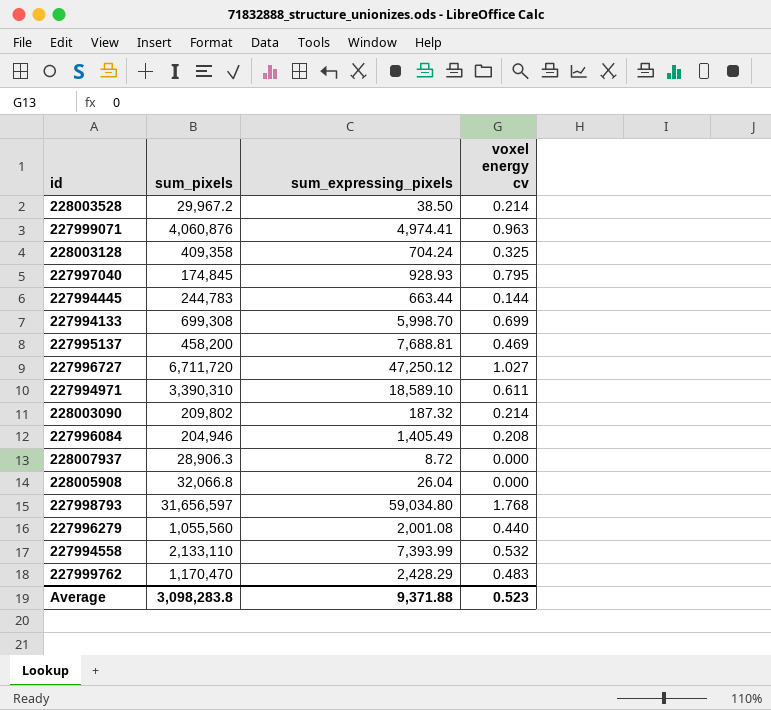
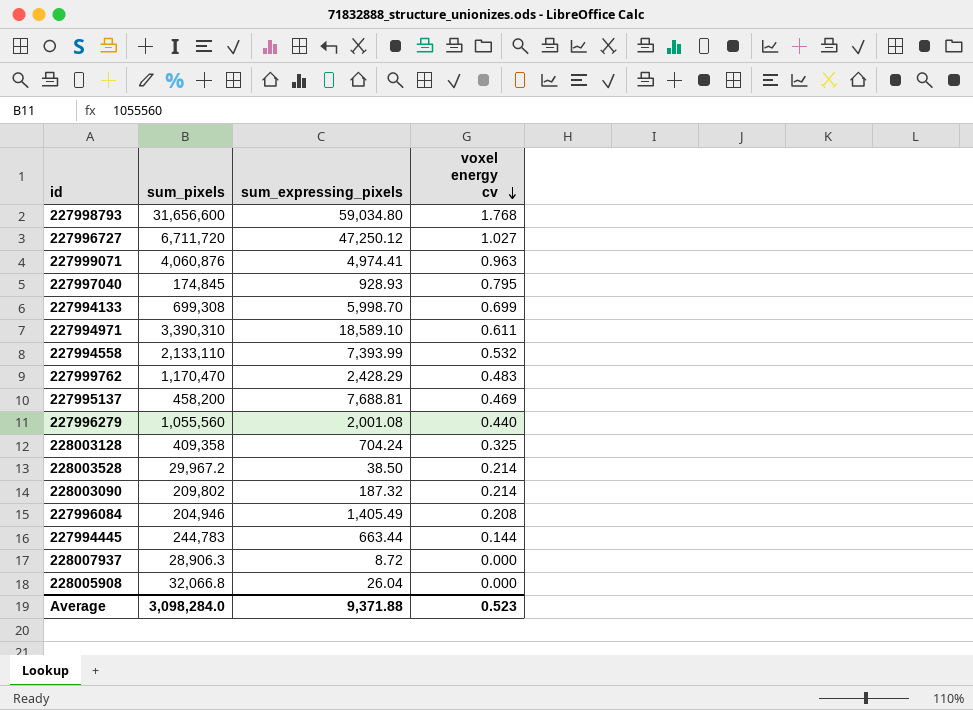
row order: none -> voxel energy cv descending
227998793 | sum_pixels: 31,656,597 -> 31,656,600
Average | sum_pixels: 3,098,283.8 -> 3,098,284.0

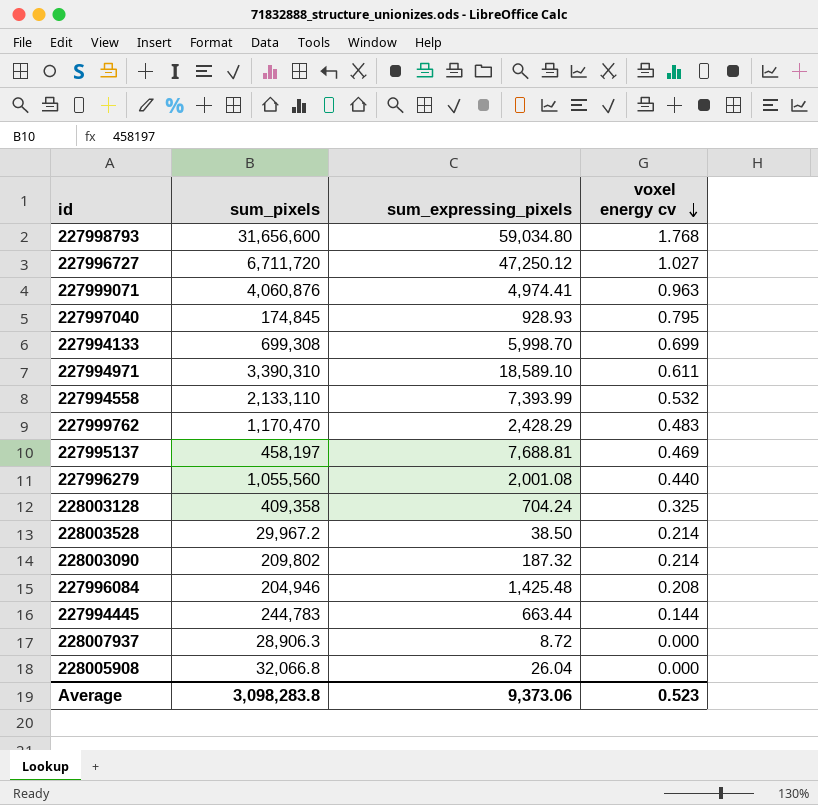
227995137 | sum_pixels: 458,200 -> 458,197
227996084 | sum_expressing_pixels: 1,405.49 -> 1,425.48
Average | sum_pixels: 3,098,284.0 -> 3,098,283.8
Average | sum_expressing_pixels: 9,371.88 -> 9,373.06

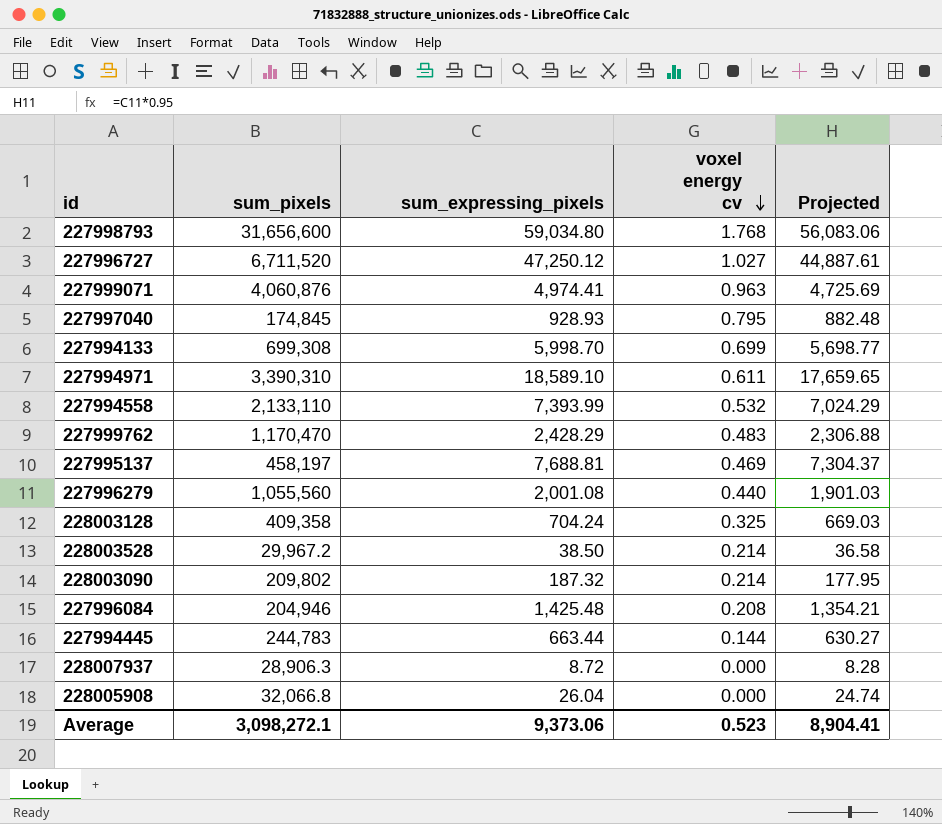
column Projected | formula: none -> [sum_expressing_pixels] * 0.95
227996727 | sum_pixels: 6,711,720 -> 6,711,520
Average | sum_pixels: 3,098,283.8 -> 3,098,272.1

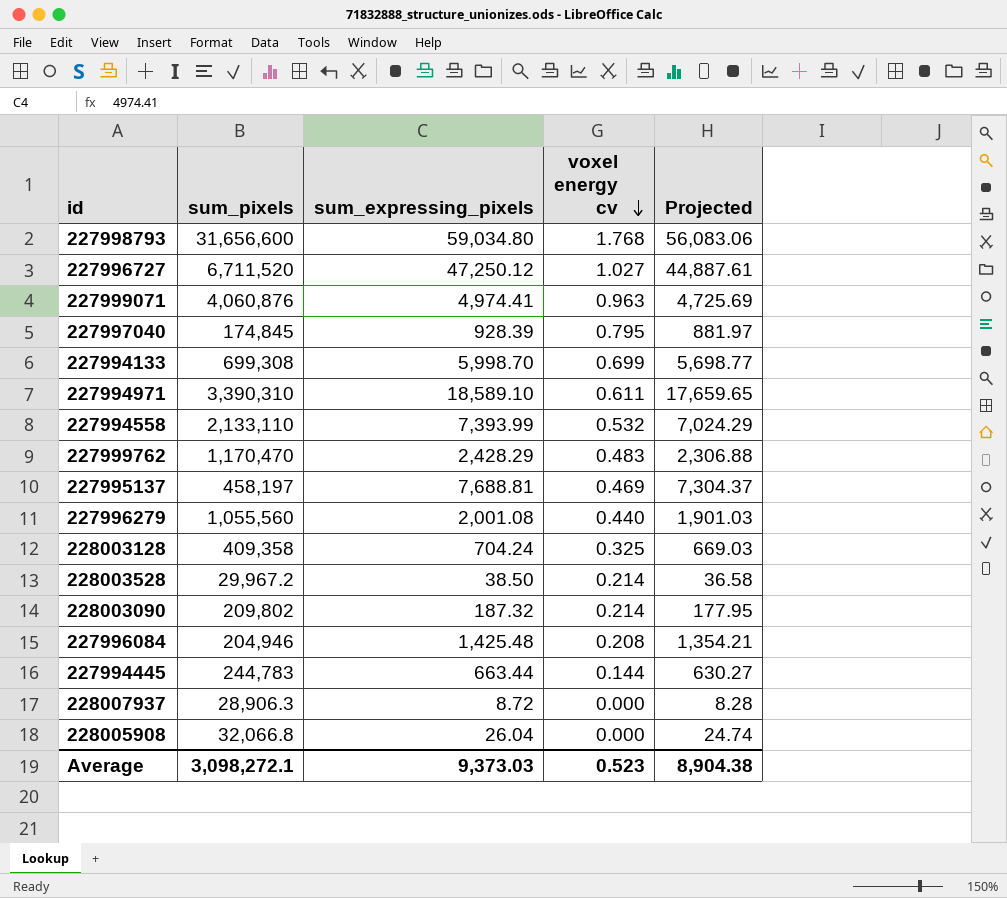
227997040 | sum_expressing_pixels: 928.93 -> 928.39
227997040 | Projected: 882.48 -> 881.97
Average | sum_expressing_pixels: 9,373.06 -> 9,373.03
Average | Projected: 8,904.41 -> 8,904.38

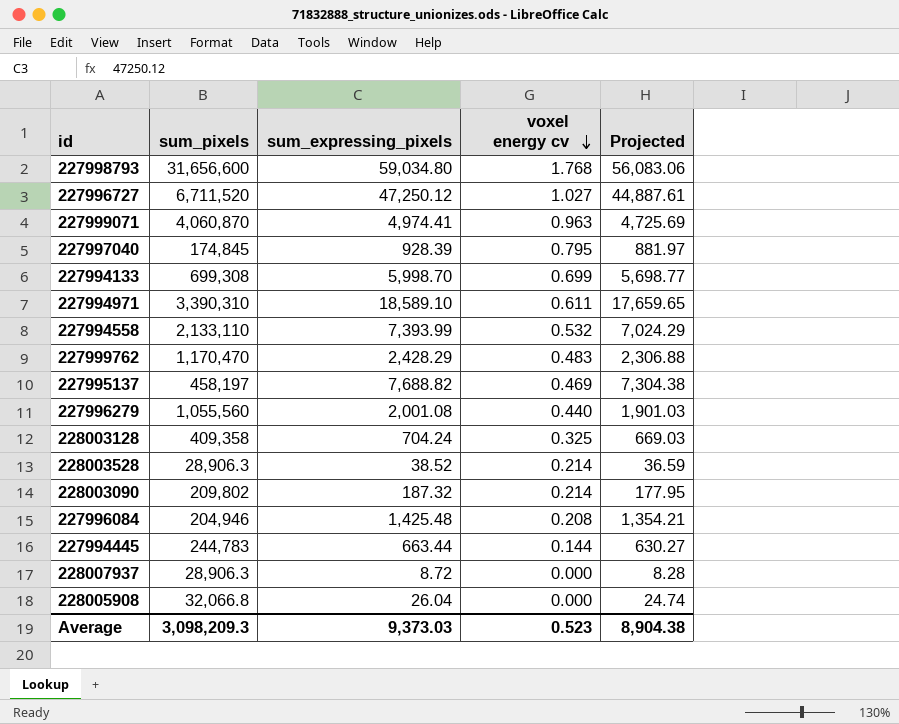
227999071 | sum_pixels: 4,060,876 -> 4,060,870
227995137 | sum_expressing_pixels: 7,688.81 -> 7,688.82
227995137 | Projected: 7,304.37 -> 7,304.38
228003528 | sum_pixels: 29,967.2 -> 28,906.3
228003528 | sum_expressing_pixels: 38.50 -> 38.52
228003528 | Projected: 36.58 -> 36.59
Average | sum_pixels: 3,098,272.1 -> 3,098,209.3

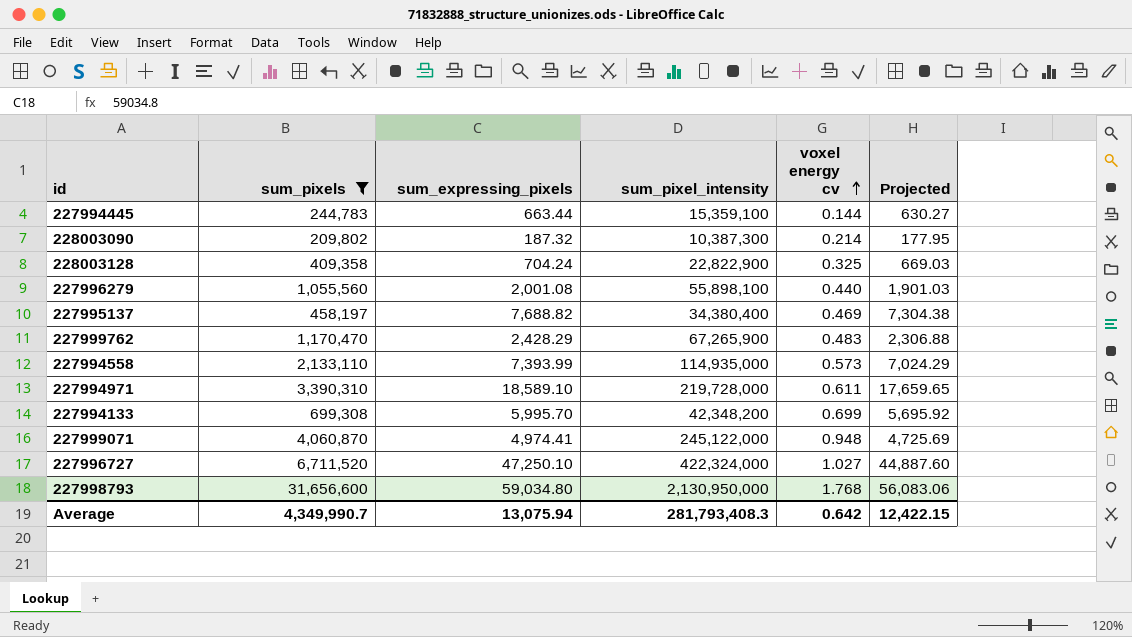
filter: none -> sum_pixels >= 209,802
row order: voxel energy cv descending -> voxel energy cv ascending
column sum_pixel_intensity | position: none -> 4
227994558 | voxel energy cv: 0.532 -> 0.573
227994133 | sum_expressing_pixels: 5,998.70 -> 5,995.70
227994133 | Projected: 5,698.77 -> 5,695.92
227999071 | voxel energy cv: 0.963 -> 0.948
227996727 | sum_expressing_pixels: 47,250.12 -> 47,250.10
227996727 | Projected: 44,887.61 -> 44,887.60
Average | sum_pixels: 3,098,209.3 -> 4,349,990.7
Average | sum_expressing_pixels: 9,373.03 -> 13,075.94
Average | voxel energy cv: 0.523 -> 0.642
Average | Projected: 8,904.38 -> 12,422.15

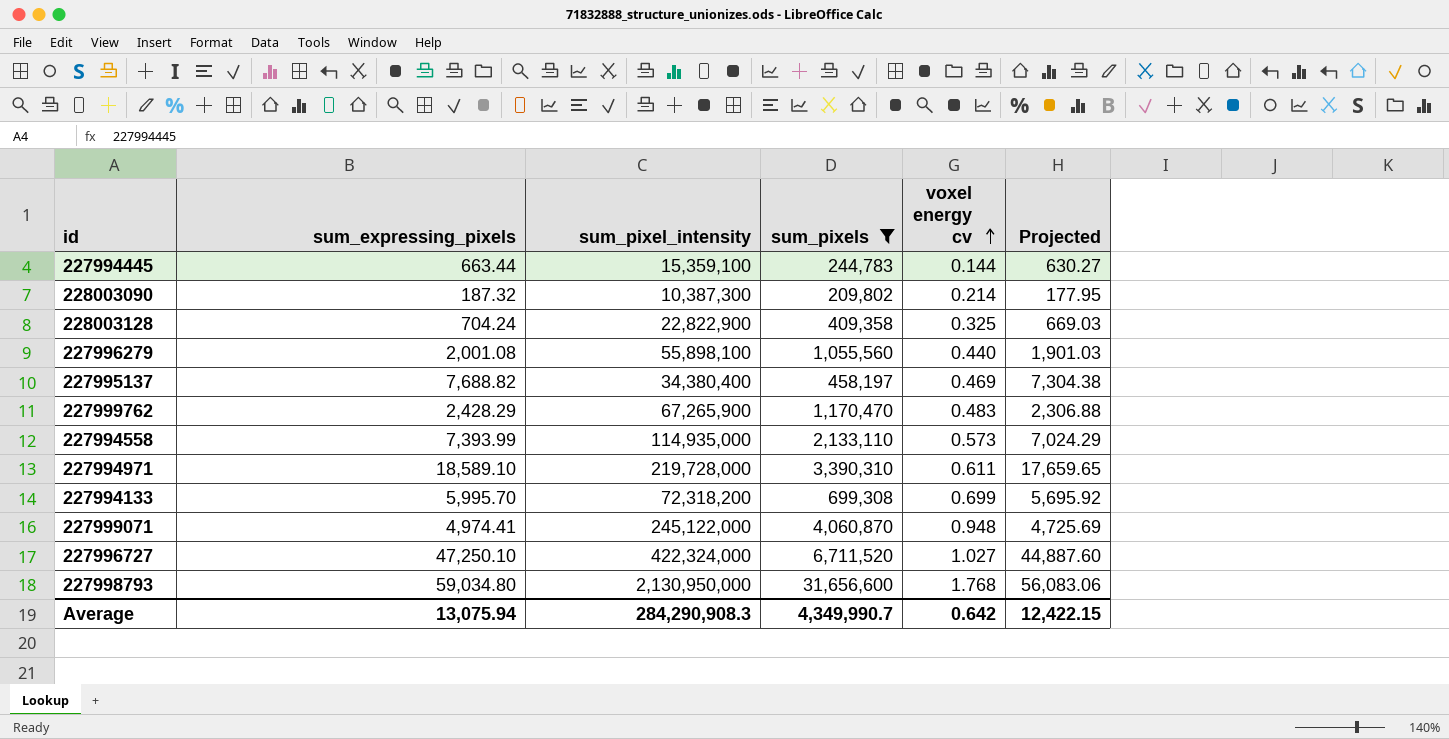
column sum_pixels | position: 2 -> 4
227994133 | sum_pixel_intensity: 42,348,200 -> 72,318,200
Average | sum_pixel_intensity: 281,793,408.3 -> 284,290,908.3

